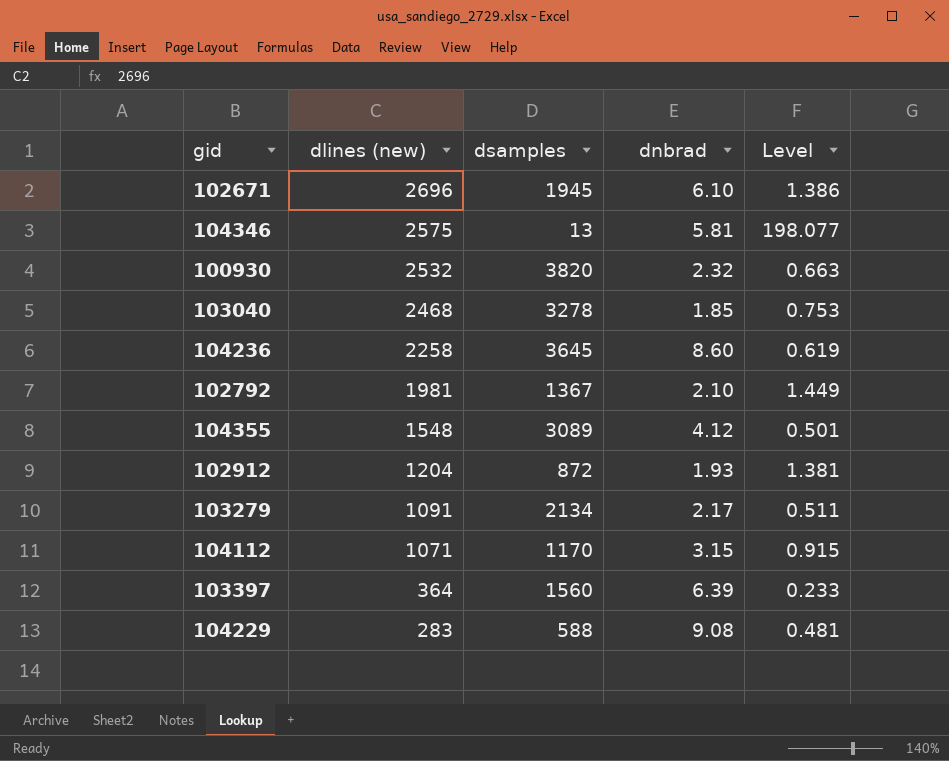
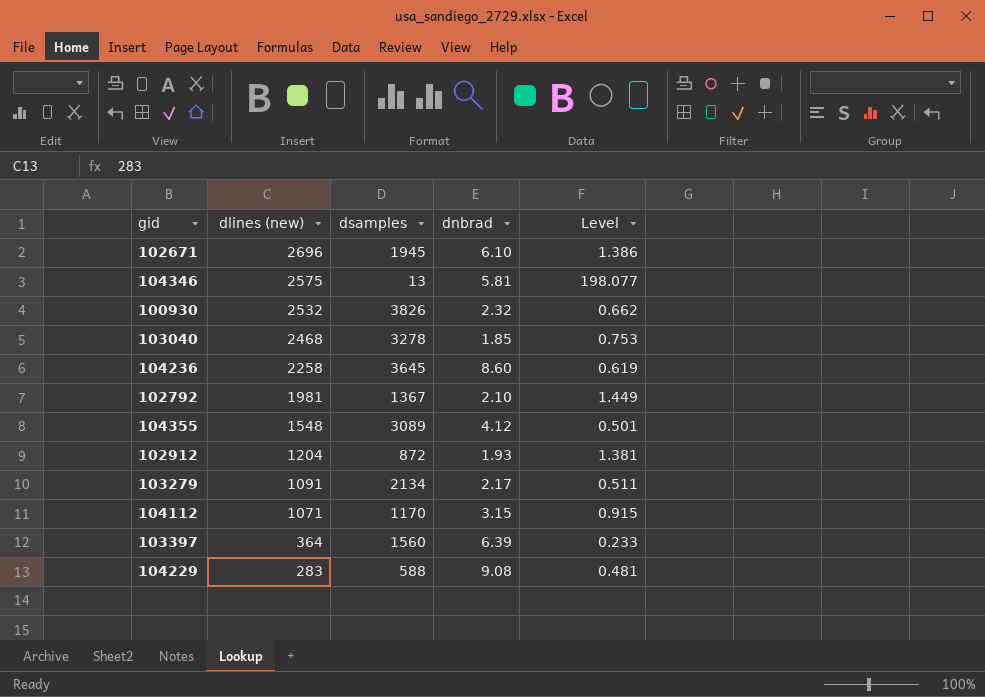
100930 | dsamples: 3820 -> 3826
100930 | Level: 0.663 -> 0.662

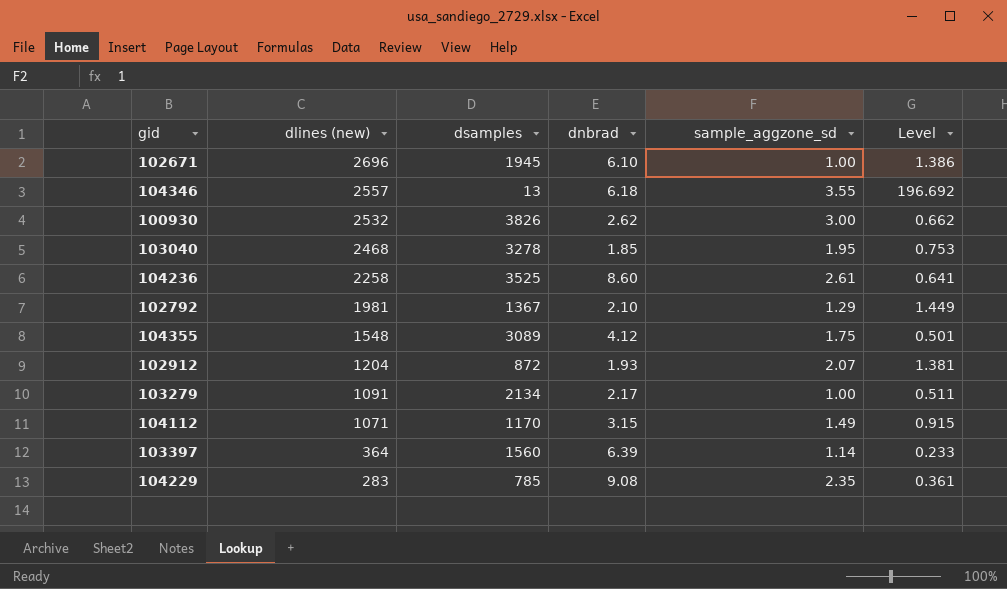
column sample_aggzone_sd | position: none -> 5
104346 | dlines (new): 2575 -> 2557
104346 | dnbrad: 5.81 -> 6.18
104346 | Level: 198.077 -> 196.692
100930 | dnbrad: 2.32 -> 2.62
104236 | dsamples: 3645 -> 3525
104236 | Level: 0.619 -> 0.641
104229 | dsamples: 588 -> 785
104229 | Level: 0.481 -> 0.361

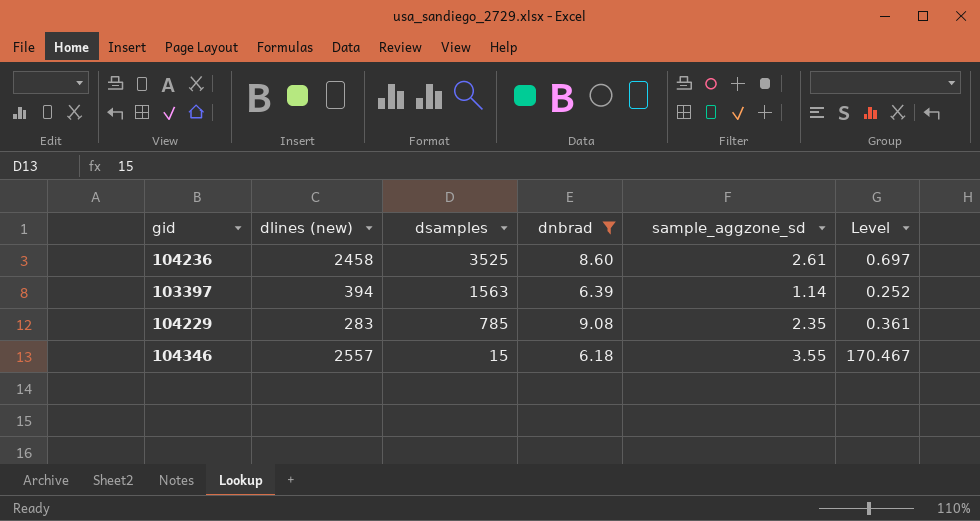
filter: none -> dnbrad >= 6.18
row order: dlines (new) descending -> dsamples descending
104236 | dlines (new): 2258 -> 2458
104236 | Level: 0.641 -> 0.697
103397 | dlines (new): 364 -> 394
103397 | dsamples: 1560 -> 1563
103397 | Level: 0.233 -> 0.252
104346 | dsamples: 13 -> 15
104346 | Level: 196.692 -> 170.467

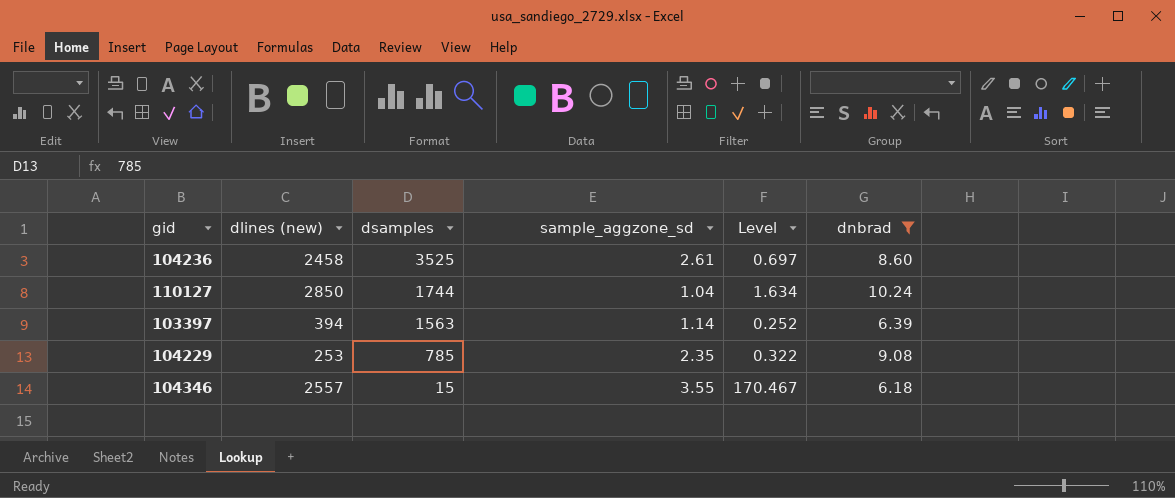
column dnbrad | position: 4 -> 6
row 110127: none -> 2850 | 1744 | 1.04 | 1.634 | 10.24
104229 | dlines (new): 283 -> 253
104229 | Level: 0.361 -> 0.322

